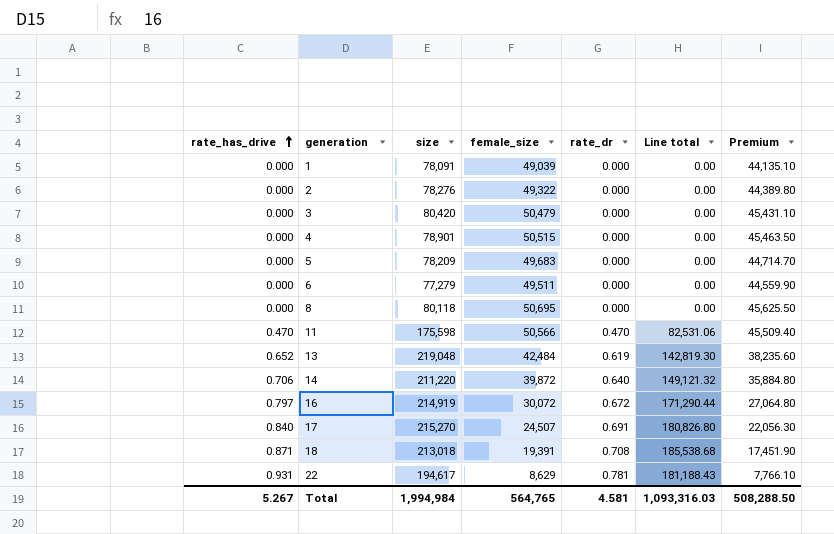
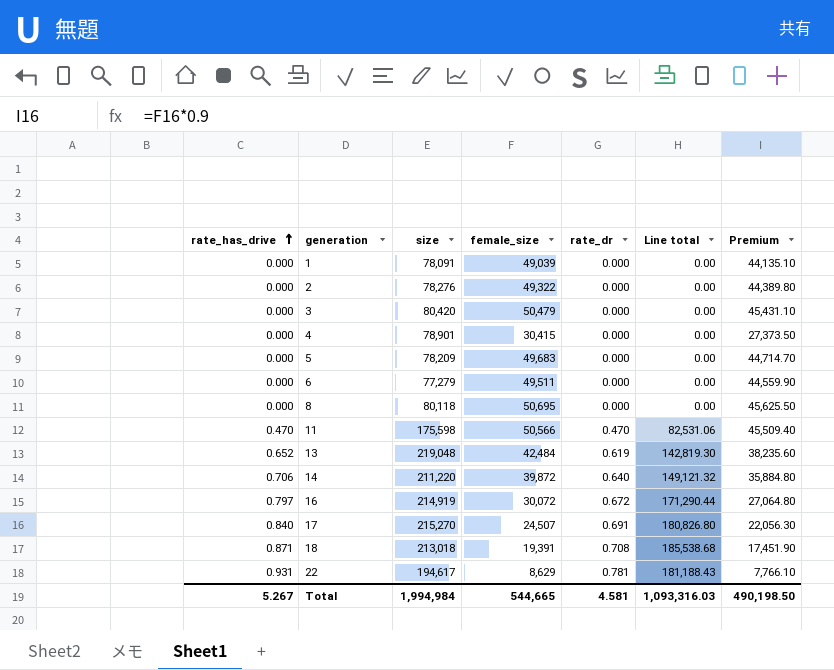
4 | female_size: 50,515 -> 30,415
4 | Premium: 45,463.50 -> 27,373.50
Total | female_size: 564,765 -> 544,665
Total | Premium: 508,288.50 -> 490,198.50

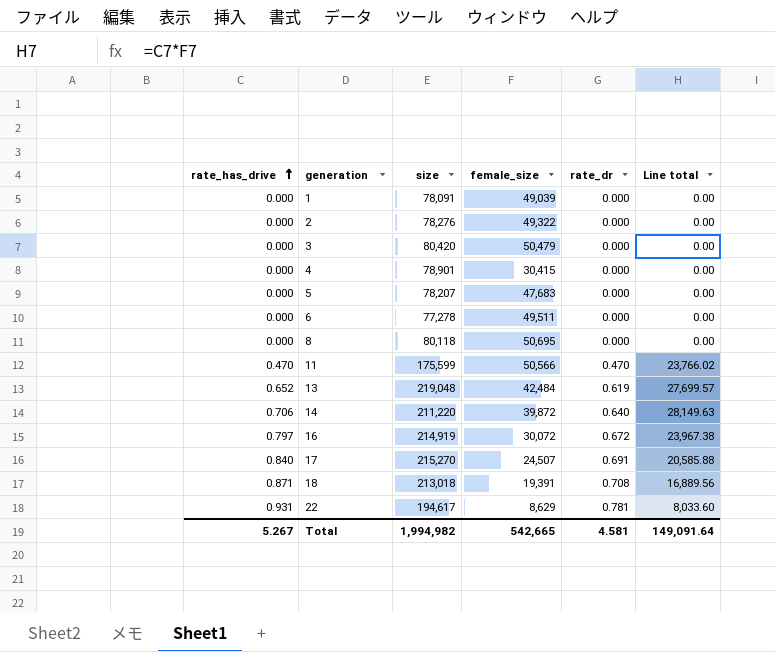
column Premium | formula: [female_size] * 0.9 -> none
column Line total | formula: [rate_has_drive] * [size] -> [rate_has_drive] * [female_size]
5 | size: 78,209 -> 78,207
5 | female_size: 49,683 -> 47,683
6 | size: 77,279 -> 77,278
11 | size: 175,598 -> 175,599
Total | size: 1,994,984 -> 1,994,982
Total | female_size: 544,665 -> 542,665
Total | Line total: 1,093,316.03 -> 149,091.64

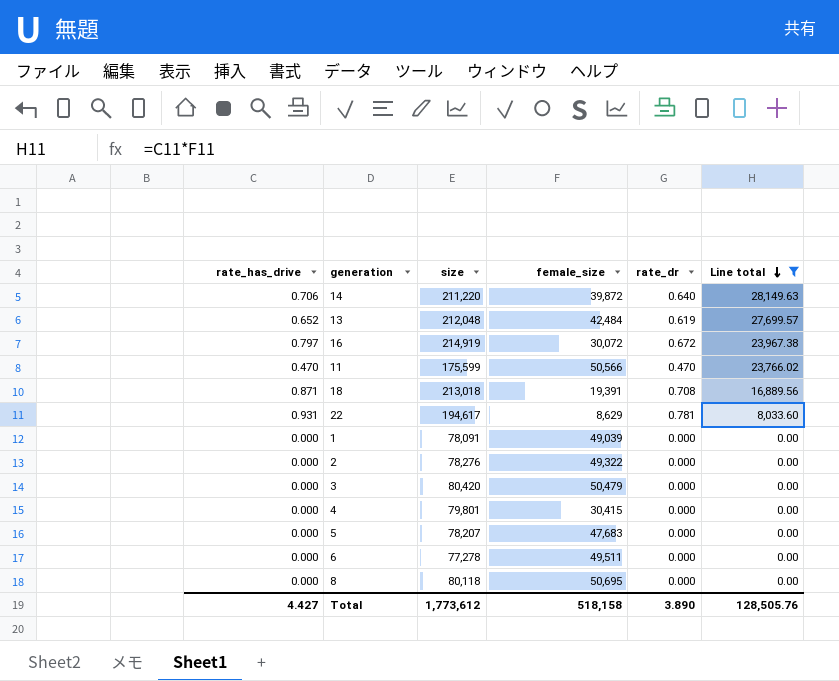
filter: none -> Line total != 20,585.88
row order: rate_has_drive ascending -> Line total descending
13 | size: 219,048 -> 212,048
4 | size: 78,901 -> 79,801
Total | rate_has_drive: 5.267 -> 4.427
Total | size: 1,994,982 -> 1,773,612
Total | female_size: 542,665 -> 518,158
Total | rate_dr: 4.581 -> 3.890
Total | Line total: 149,091.64 -> 128,505.76

